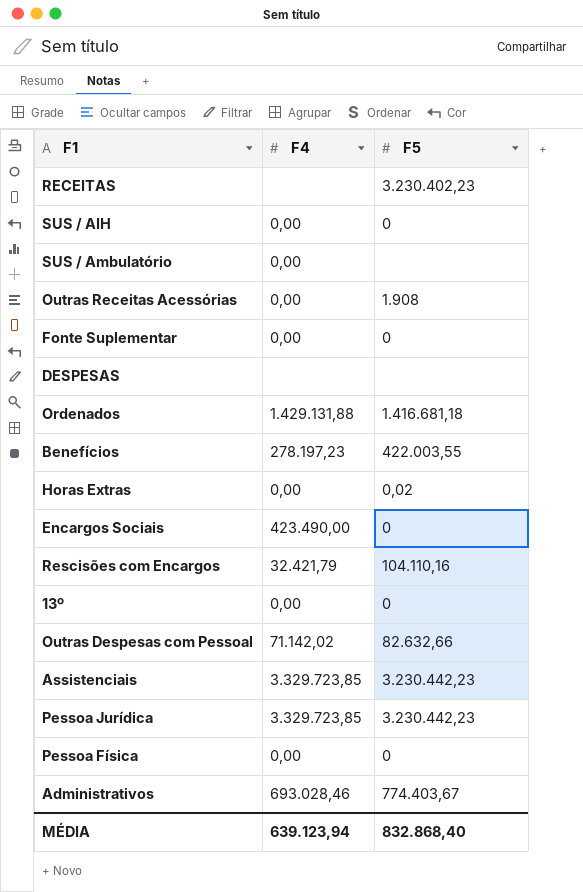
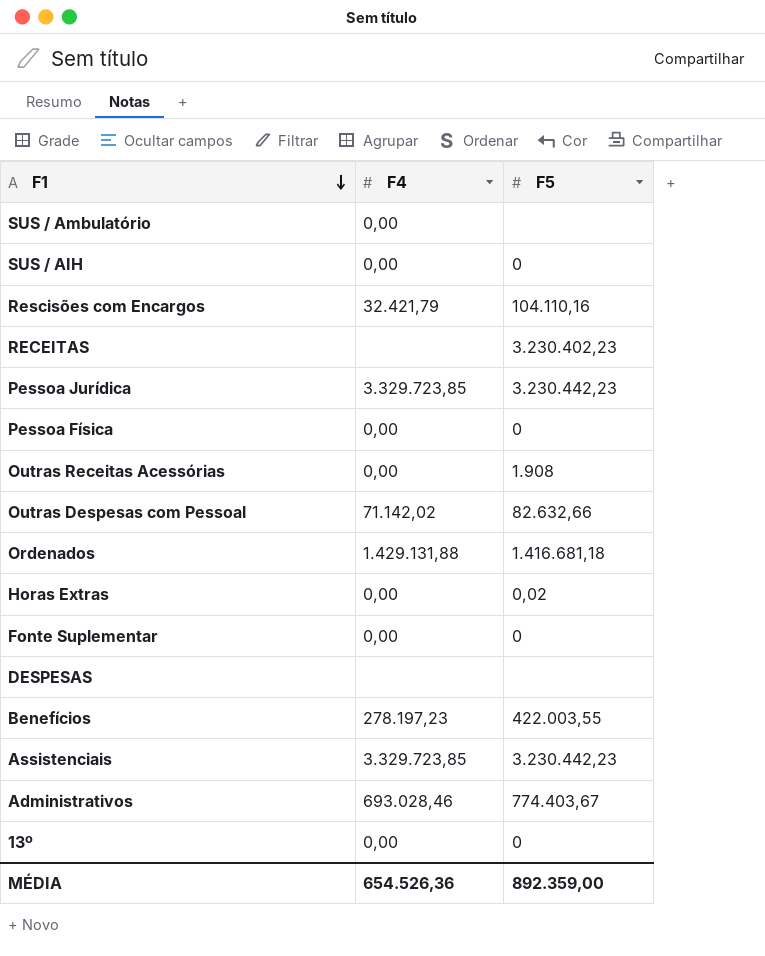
row order: none -> F1 descending
row Encargos Sociais: 423.490,00 | 0 -> none
MÉDIA | F4: 639.123,94 -> 654.526,36
MÉDIA | F5: 832.868,40 -> 892.359,00

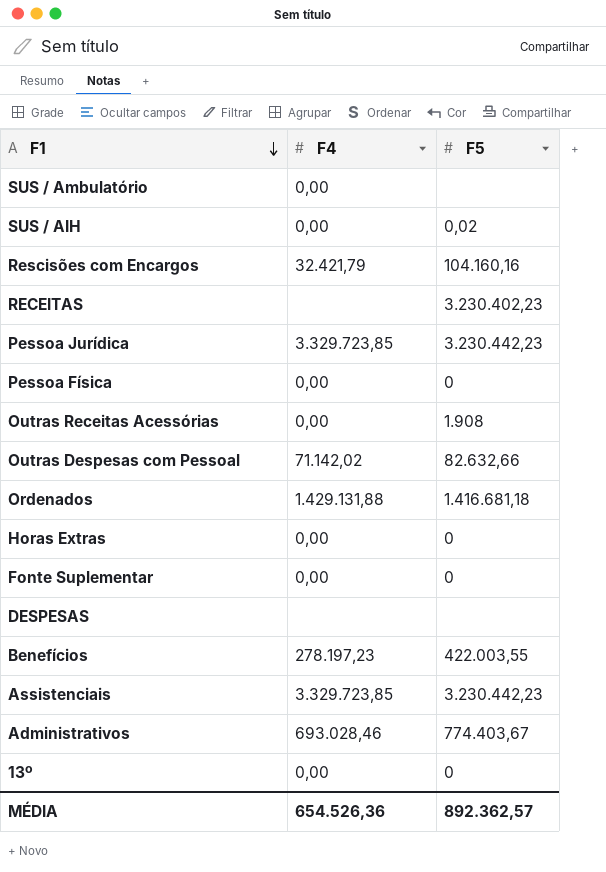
SUS / AIH | F5: 0 -> 0,02
Rescisões com Encargos | F5: 104.110,16 -> 104.160,16
Horas Extras | F5: 0,02 -> 0
MÉDIA | F5: 892.359,00 -> 892.362,57

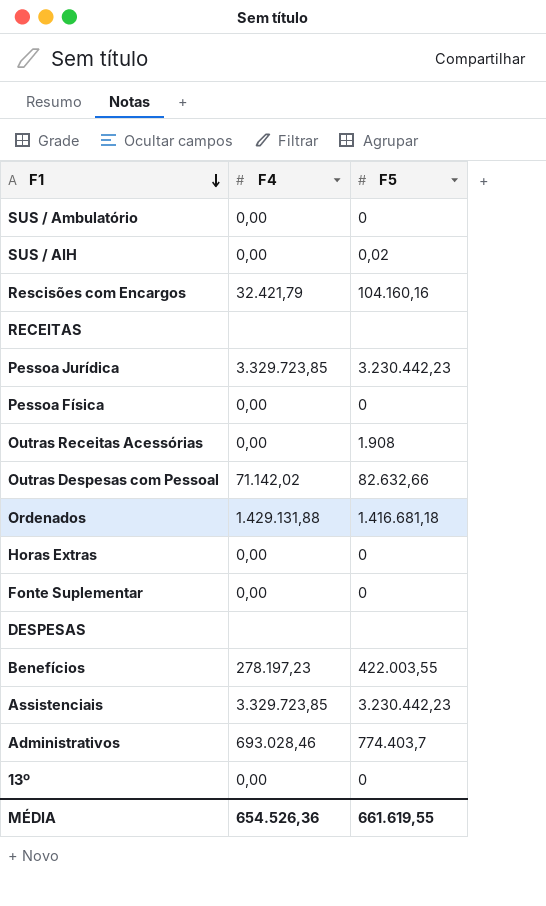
SUS / Ambulatório | F5: none -> 0
RECEITAS | F5: 3.230.402,23 -> none
Administrativos | F5: 774.403,67 -> 774.403,7
MÉDIA | F5: 892.362,57 -> 661.619,55

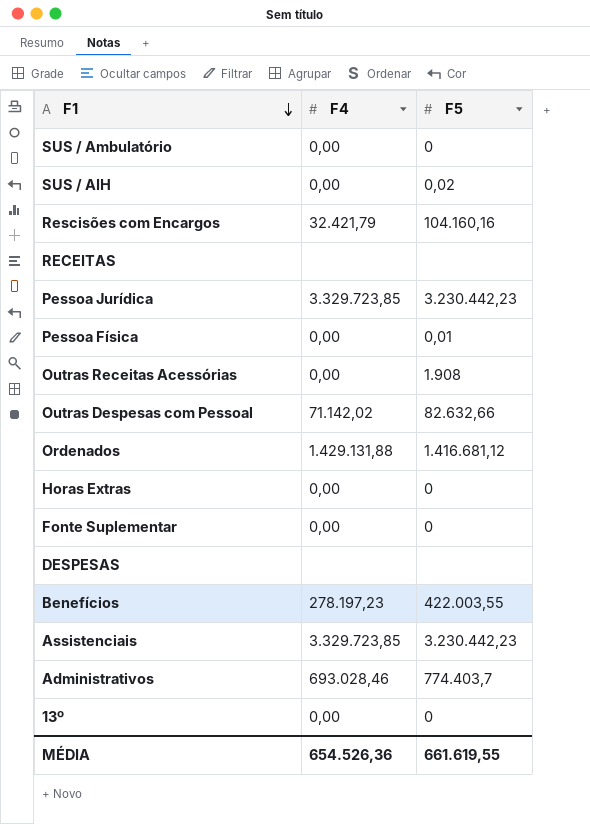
Pessoa Física | F5: 0 -> 0,01
Ordenados | F5: 1.416.681,18 -> 1.416.681,12

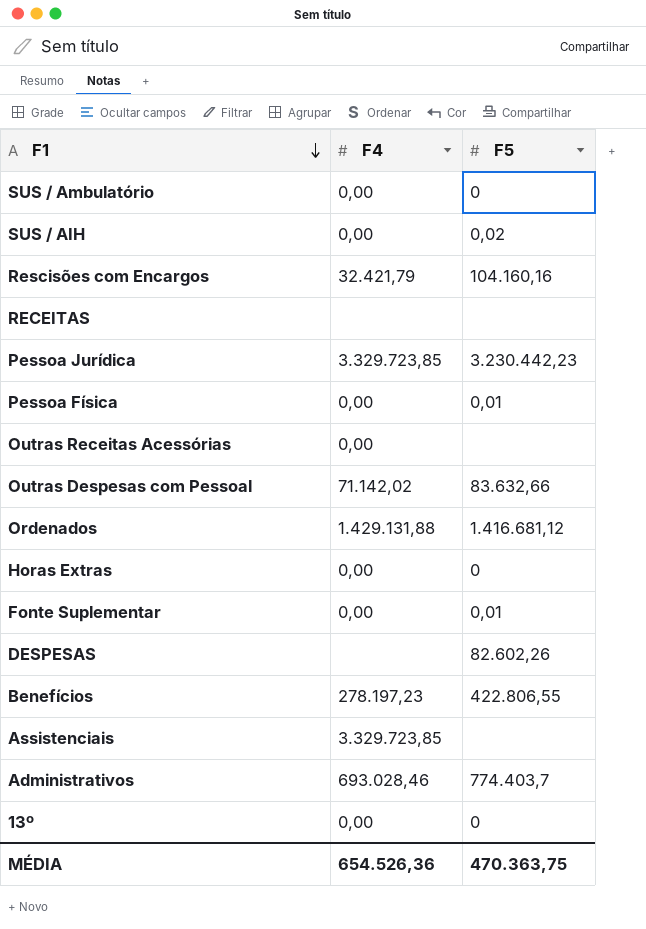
Outras Receitas Acessórias | F5: 1.908 -> none
Outras Despesas com Pessoal | F5: 82.632,66 -> 83.632,66
Fonte Suplementar | F5: 0 -> 0,01
DESPESAS | F5: none -> 82.602,26
Benefícios | F5: 422.003,55 -> 422.806,55
Assistenciais | F5: 3.230.442,23 -> none
MÉDIA | F5: 661.619,55 -> 470.363,75

